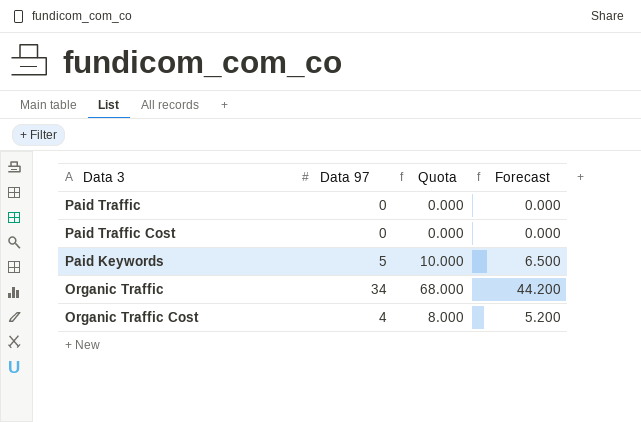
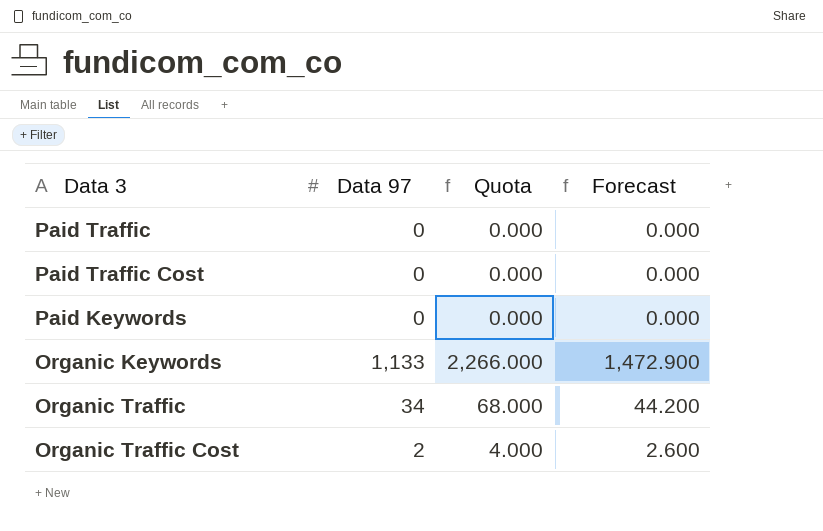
Paid Keywords | Data 97: 5 -> 0
Paid Keywords | Quota: 10.000 -> 0.000
Paid Keywords | Forecast: 6.500 -> 0.000
row Organic Keywords: none -> 1,133 | 2,266.000 | 1,472.900
Organic Traffic Cost | Data 97: 4 -> 2
Organic Traffic Cost | Quota: 8.000 -> 4.000
Organic Traffic Cost | Forecast: 5.200 -> 2.600

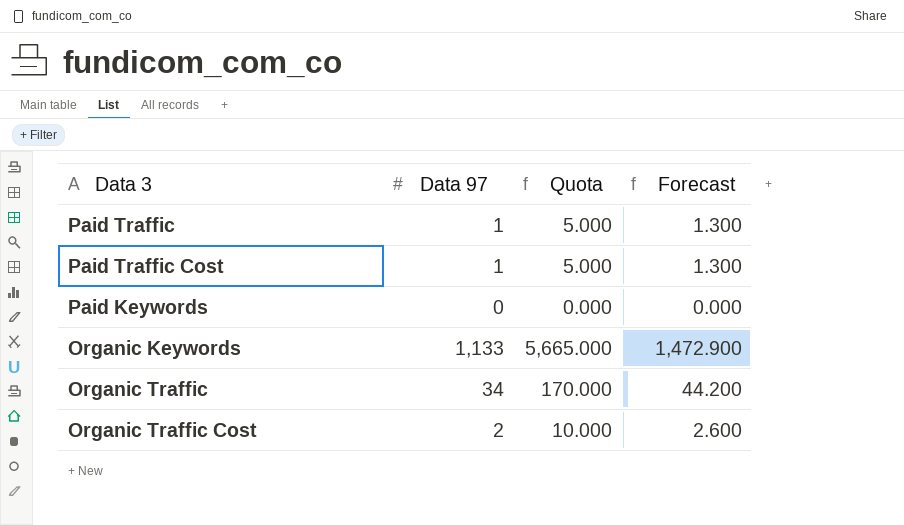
column Quota | formula: [Data 97] * 2 -> [Data 97] * 5
Paid Traffic | Data 97: 0 -> 1
Paid Traffic | Forecast: 0.000 -> 1.300
Paid Traffic Cost | Data 97: 0 -> 1
Paid Traffic Cost | Forecast: 0.000 -> 1.300

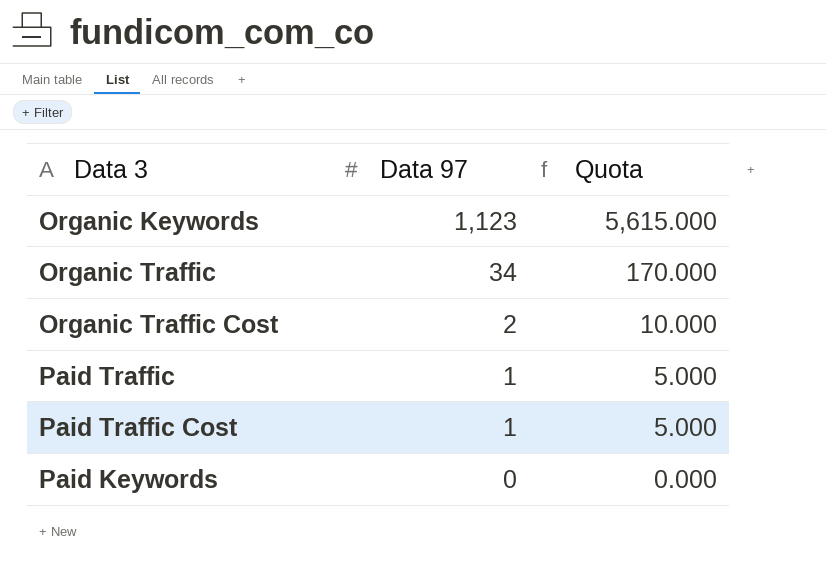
row order: none -> Data 97 descending
column Forecast | formula: [Data 97] * 1.3 -> none
Organic Keywords | Data 97: 1,133 -> 1,123
Organic Keywords | Quota: 5,665.000 -> 5,615.000

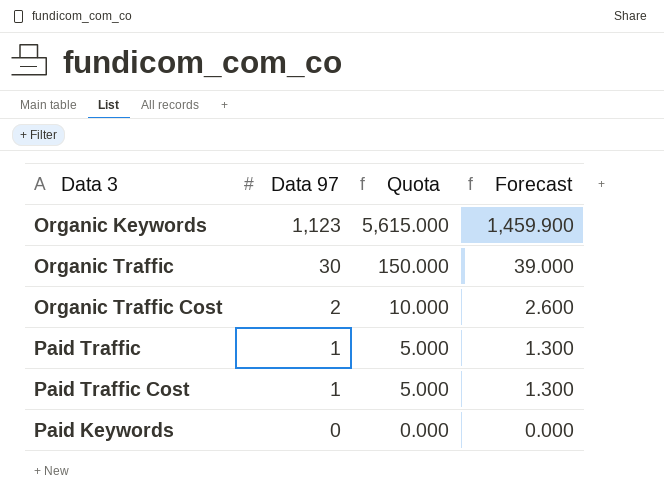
column Forecast | formula: none -> [Data 97] * 1.3
Organic Traffic | Data 97: 34 -> 30
Organic Traffic | Quota: 170.000 -> 150.000

